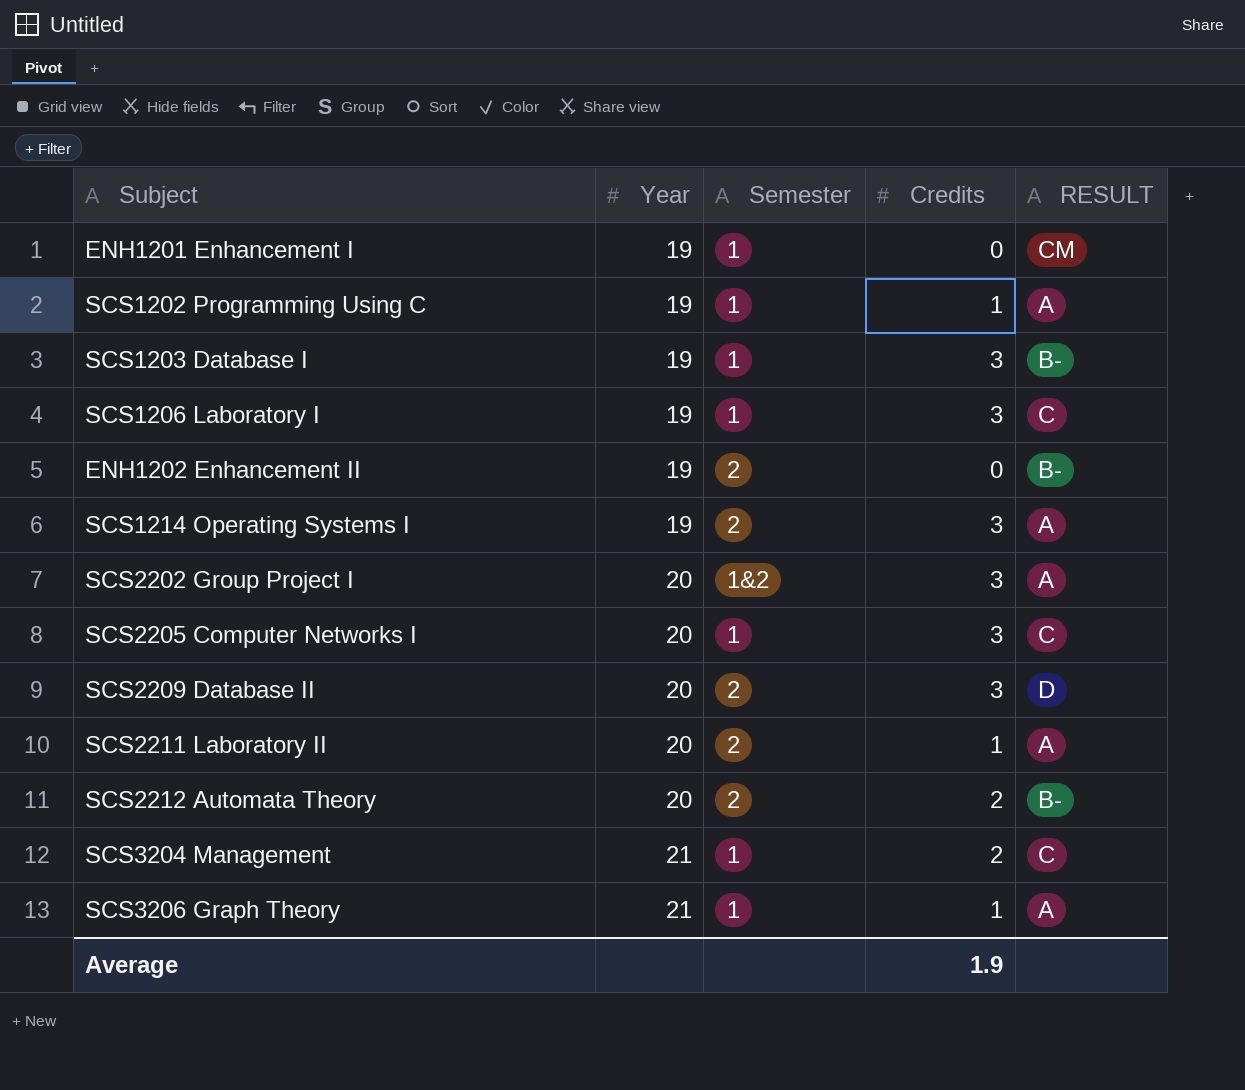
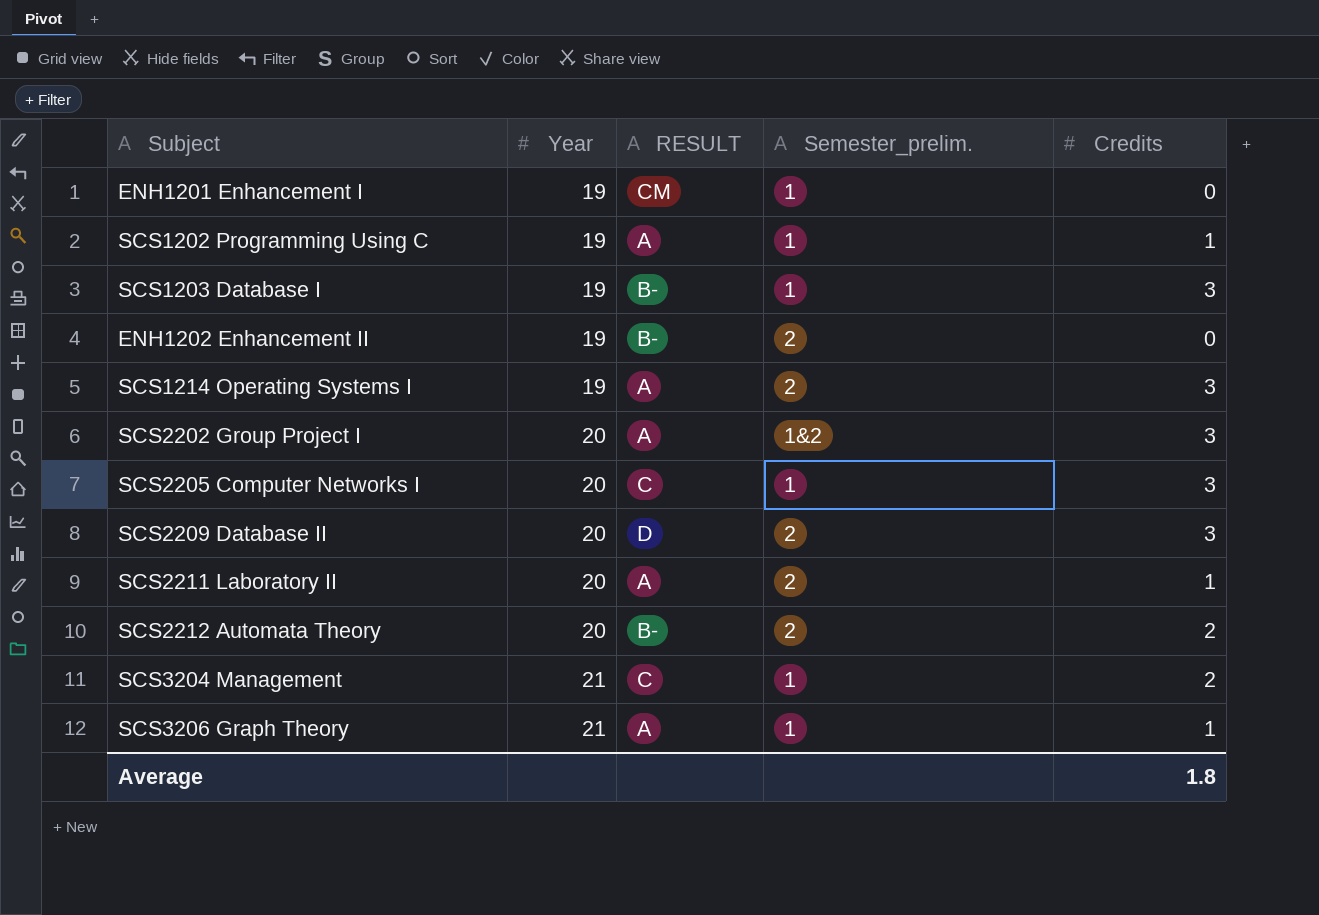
column RESULT | position: 5 -> 3
column name: Semester -> Semester_prelim.
row SCS1206 Laboratory I: 19 | 1 | 3 | C -> none
Average | Credits: 1.9 -> 1.8

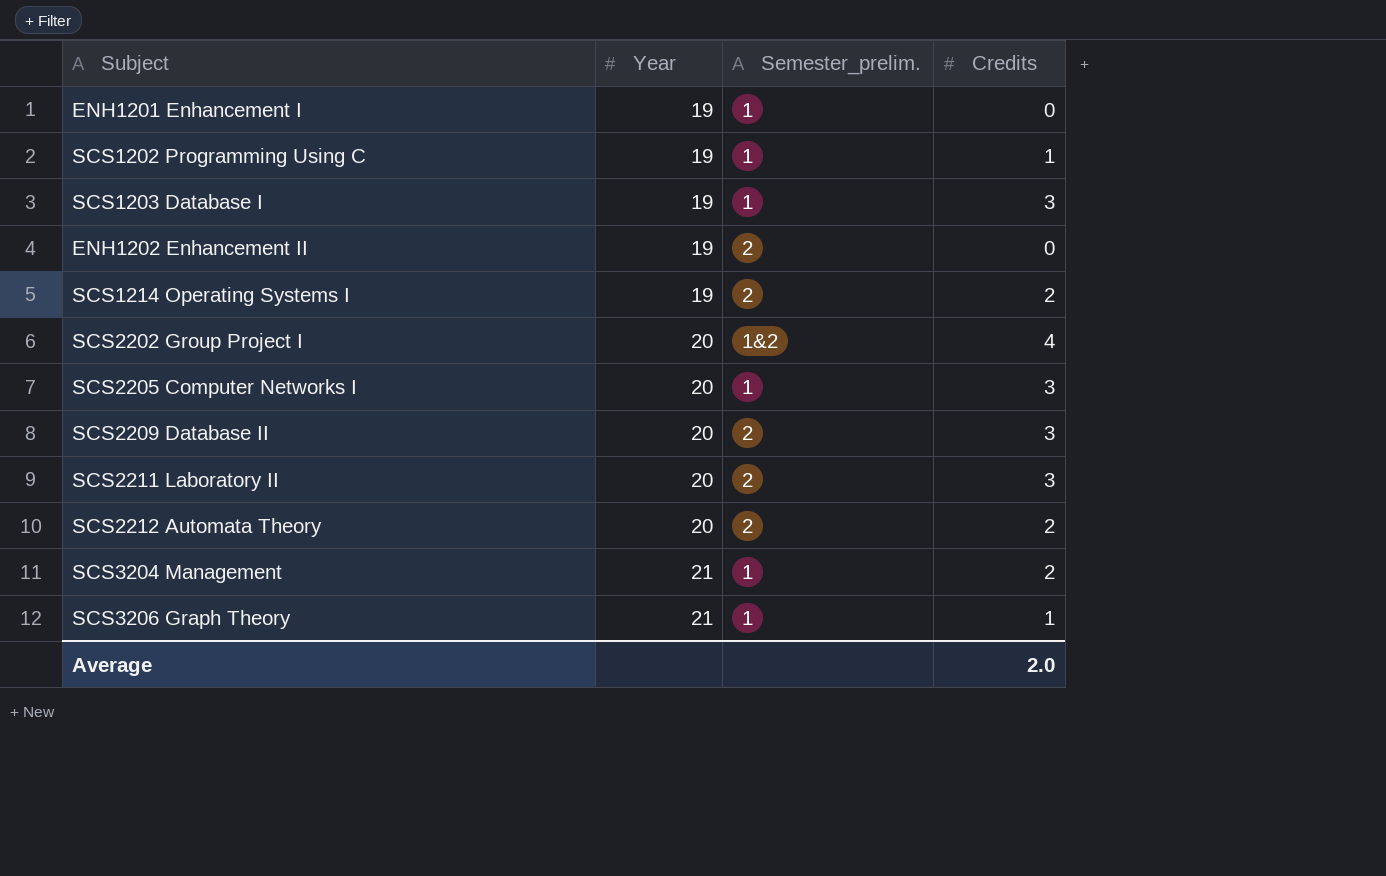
column RESULT | position: 3 -> none
SCS1214 Operating Systems I | Credits: 3 -> 2
SCS2202 Group Project I | Credits: 3 -> 4
SCS2211 Laboratory II | Credits: 1 -> 3
Average | Credits: 1.8 -> 2.0

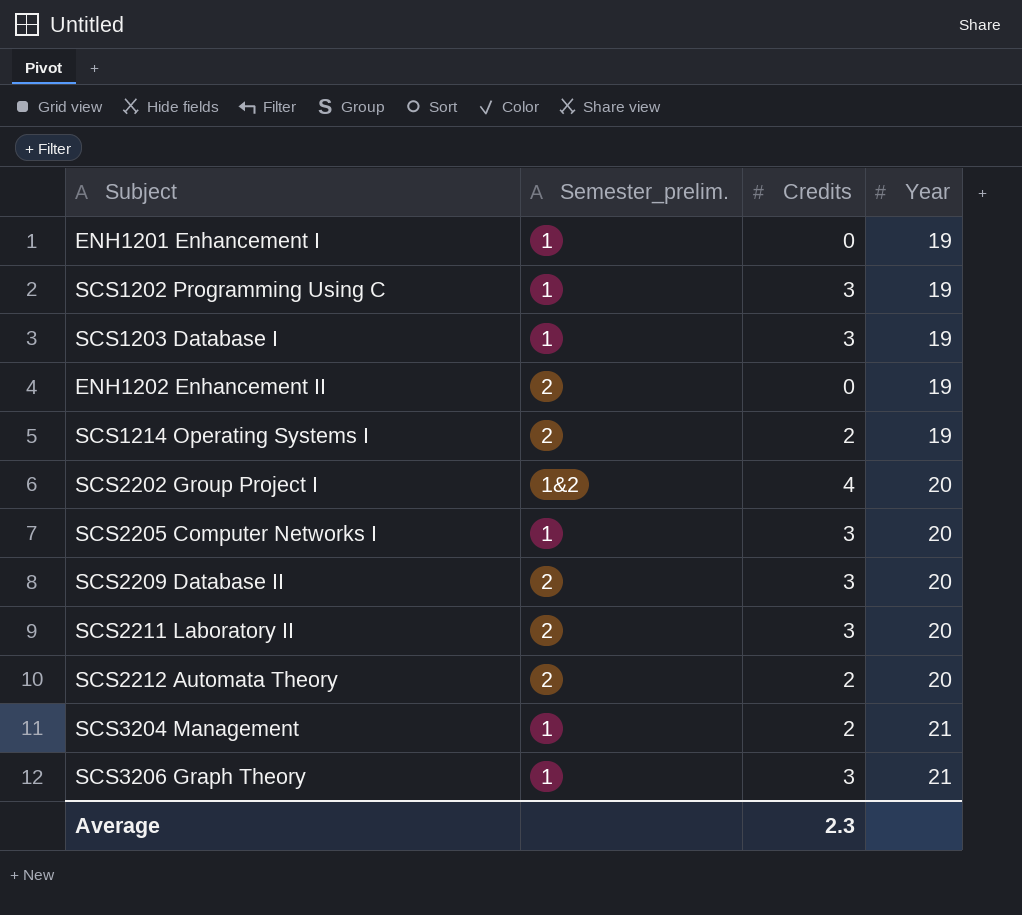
column Year | position: 2 -> 4
SCS1202 Programming Using C | Credits: 1 -> 3
SCS3206 Graph Theory | Credits: 1 -> 3
Average | Credits: 2.0 -> 2.3

